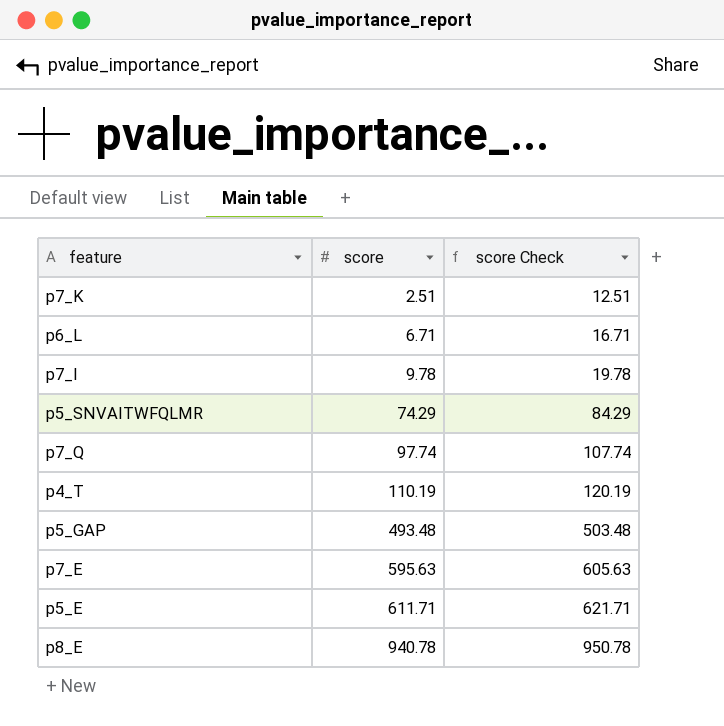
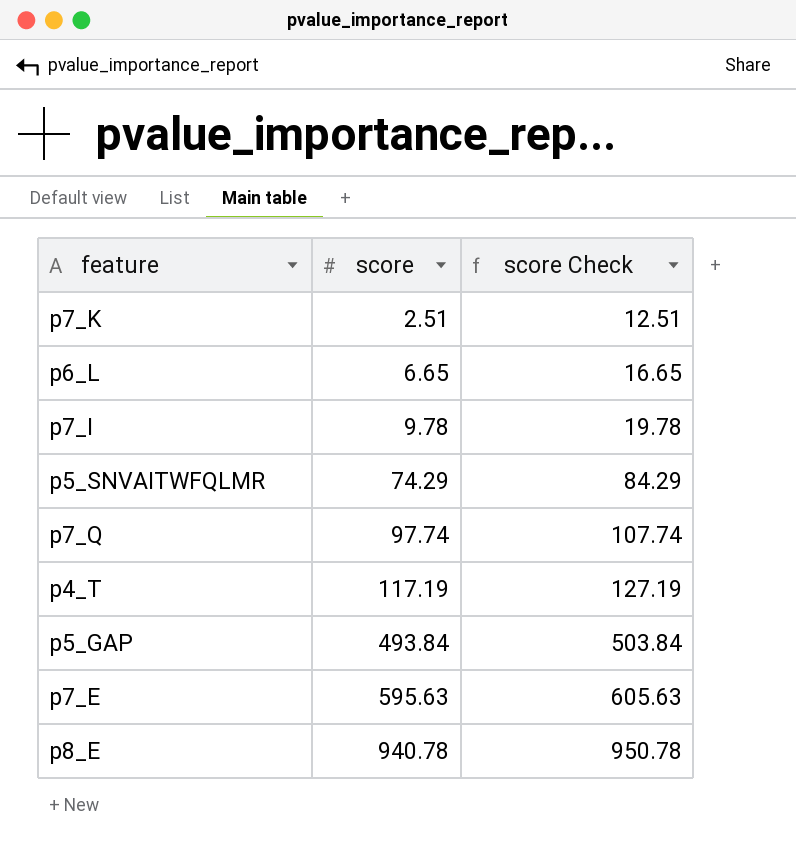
row p5_E: 611.71 | 621.71 -> none
p6_L | score: 6.71 -> 6.65
p6_L | score Check: 16.71 -> 16.65
p4_T | score: 110.19 -> 117.19
p4_T | score Check: 120.19 -> 127.19
p5_GAP | score: 493.48 -> 493.84
p5_GAP | score Check: 503.48 -> 503.84

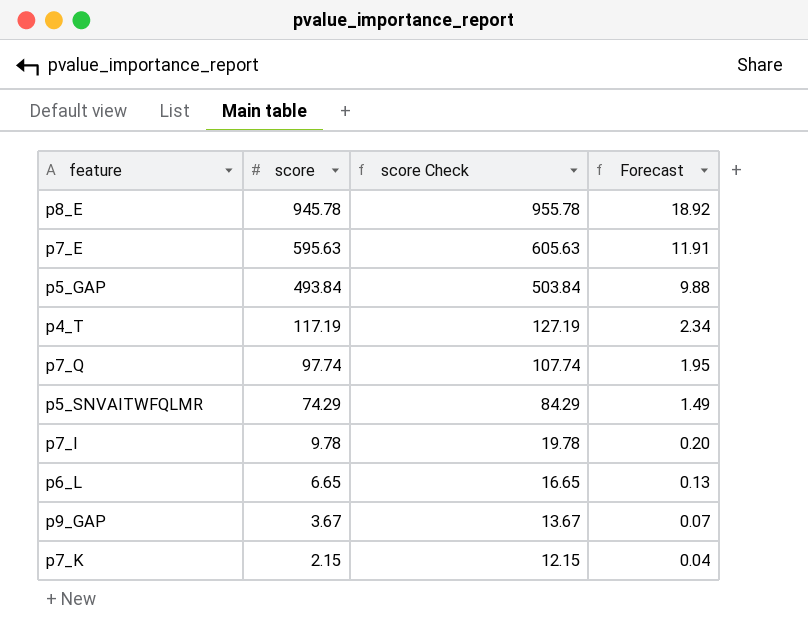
row order: score ascending -> score descending
column Forecast | formula: none -> [score] * 0.02
p8_E | score: 940.78 -> 945.78
p8_E | score Check: 950.78 -> 955.78
row p9_GAP: none -> 3.67 | 13.67 | 0.07
p7_K | score: 2.51 -> 2.15
p7_K | score Check: 12.51 -> 12.15

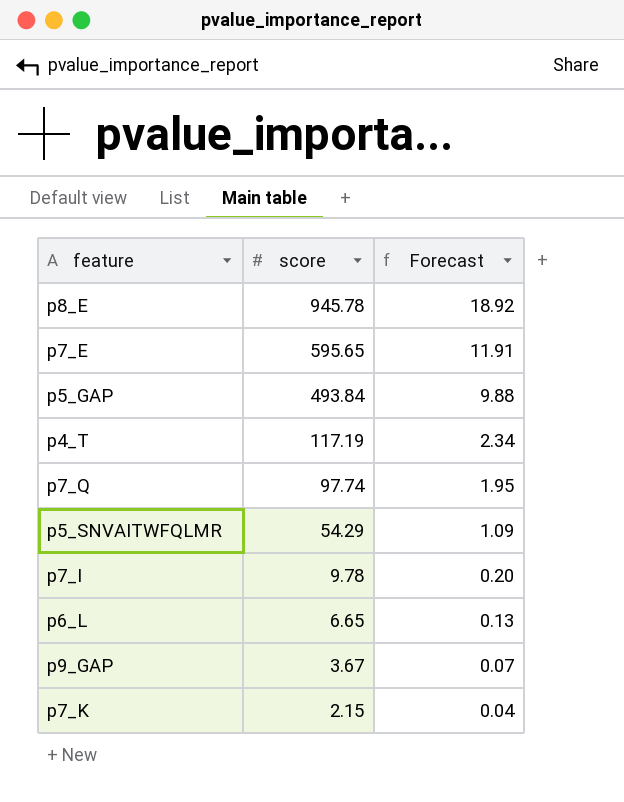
column score Check | formula: [score] + 10 -> none
p7_E | score: 595.63 -> 595.65
p5_SNVAITWFQLMR | score: 74.29 -> 54.29
p5_SNVAITWFQLMR | Forecast: 1.49 -> 1.09

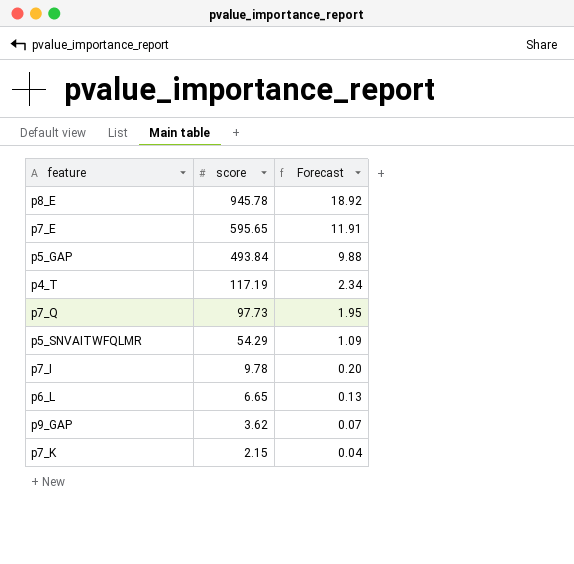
p7_Q | score: 97.74 -> 97.73
p9_GAP | score: 3.67 -> 3.62

